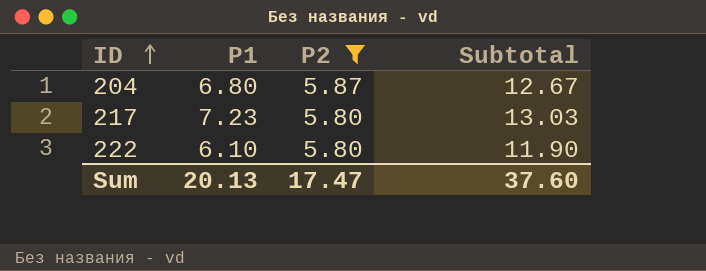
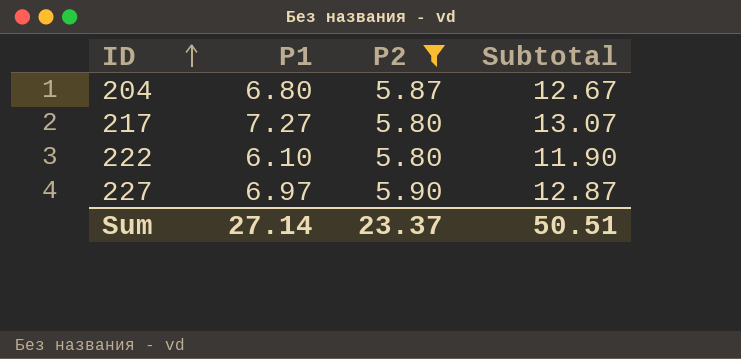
217 | P1: 7.23 -> 7.27
217 | Subtotal: 13.03 -> 13.07
row 227: none -> 6.97 | 5.90 | 12.87
Sum | P1: 20.13 -> 27.14
Sum | P2: 17.47 -> 23.37
Sum | Subtotal: 37.60 -> 50.51

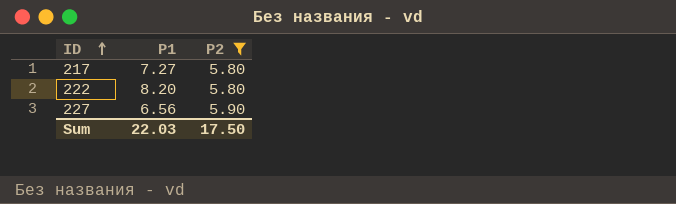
column Subtotal | formula: [P1] + [P2] -> none
row 204: 6.80 | 5.87 | 12.67 -> none
222 | P1: 6.10 -> 8.20
227 | P1: 6.97 -> 6.56
Sum | P1: 27.14 -> 22.03
Sum | P2: 23.37 -> 17.50

